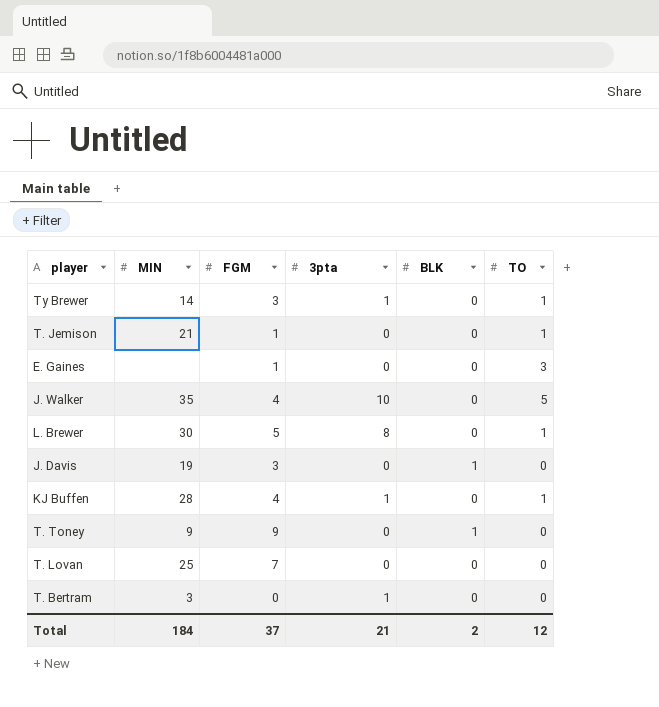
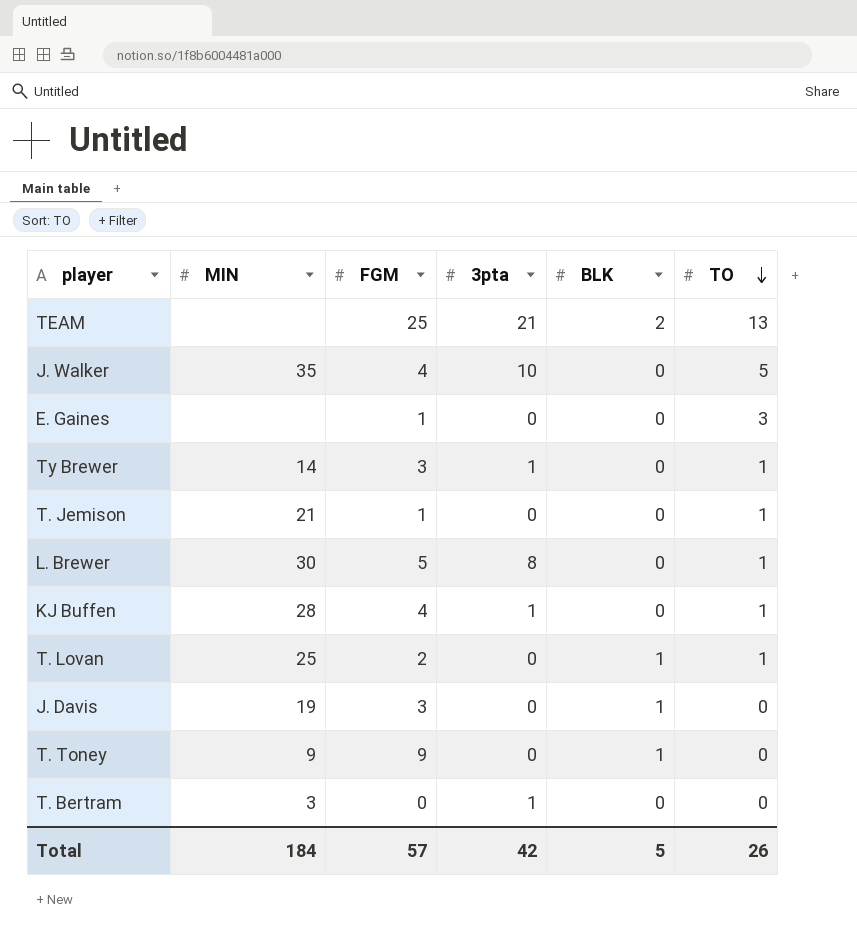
row order: none -> TO descending
row TEAM: none -> none | 25 | 21 | 2 | 13
T. Lovan | FGM: 7 -> 2
T. Lovan | BLK: 0 -> 1
T. Lovan | TO: 0 -> 1
Total | FGM: 37 -> 57
Total | 3pta: 21 -> 42
Total | BLK: 2 -> 5
Total | TO: 12 -> 26

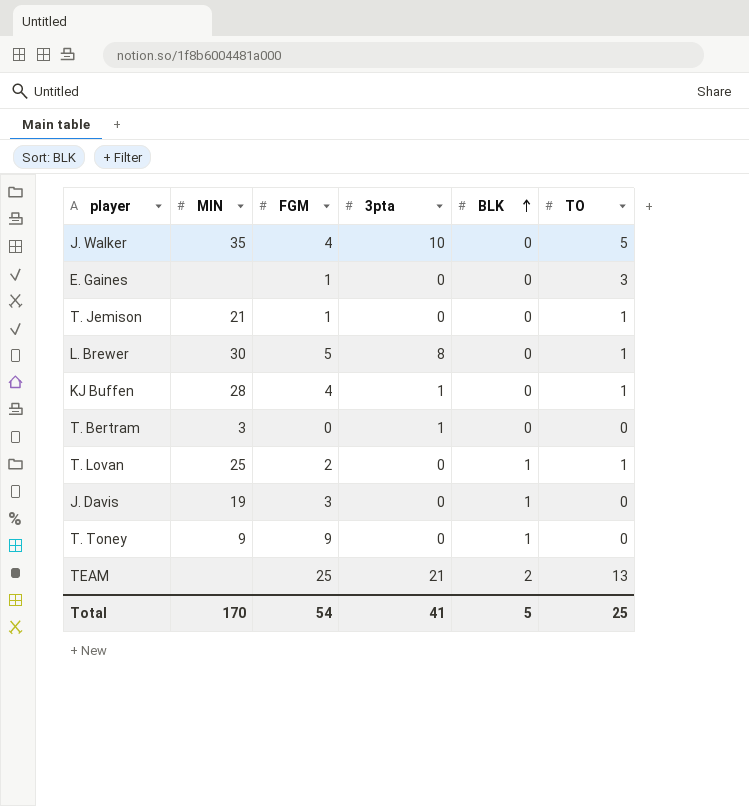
row order: TO descending -> BLK ascending
row Ty Brewer: 14 | 3 | 1 | 0 | 1 -> none
Total | MIN: 184 -> 170
Total | FGM: 57 -> 54
Total | 3pta: 42 -> 41
Total | TO: 26 -> 25

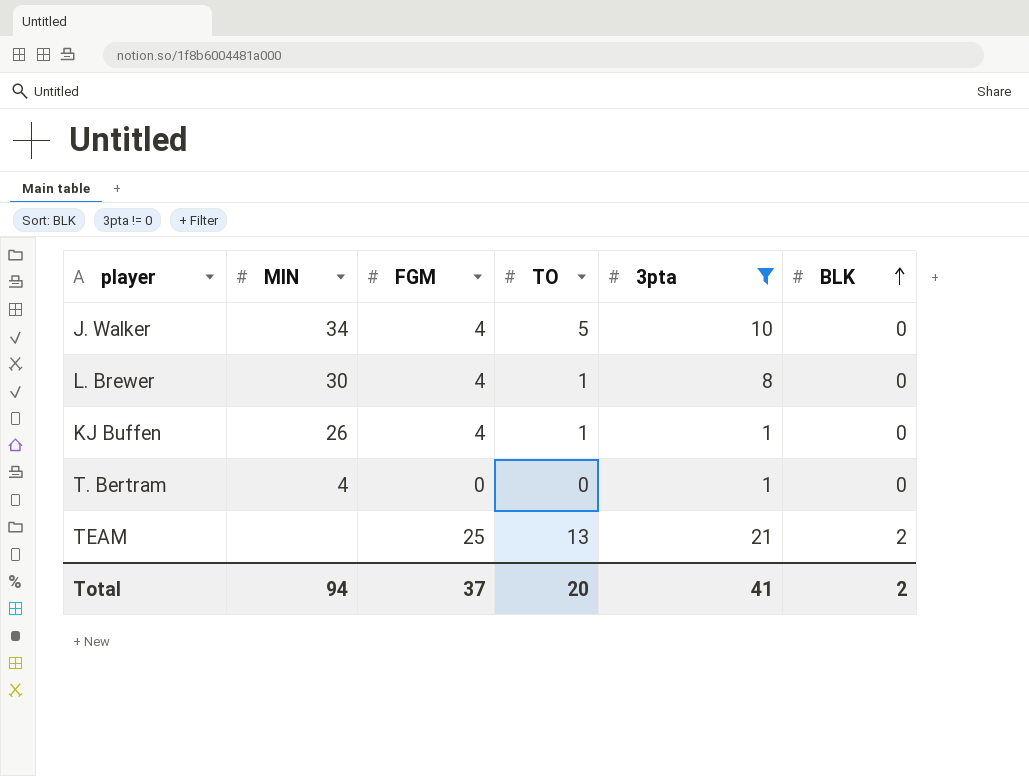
filter: none -> 3pta != 0
column TO | position: 6 -> 4
J. Walker | MIN: 35 -> 34
L. Brewer | FGM: 5 -> 4
KJ Buffen | MIN: 28 -> 26
T. Bertram | MIN: 3 -> 4
Total | MIN: 170 -> 94
Total | FGM: 54 -> 37
Total | TO: 25 -> 20
Total | BLK: 5 -> 2

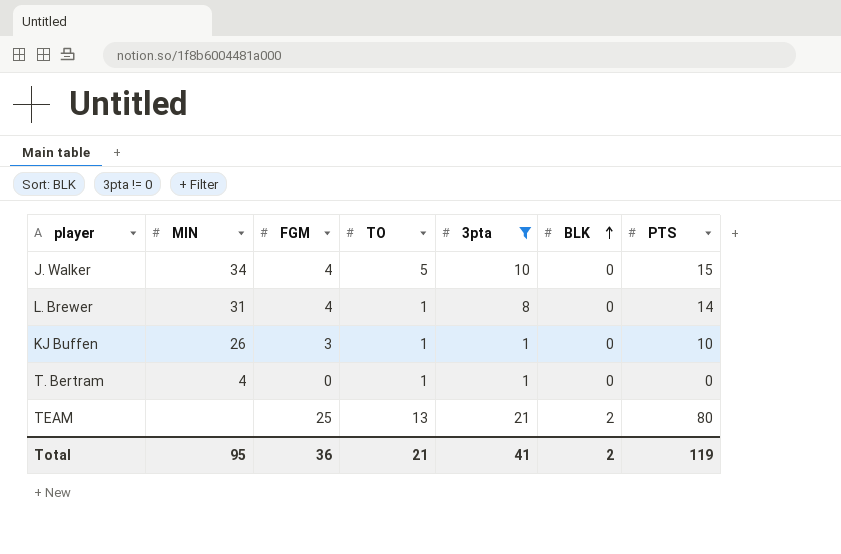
column PTS | position: none -> 7
L. Brewer | MIN: 30 -> 31
KJ Buffen | FGM: 4 -> 3
T. Bertram | TO: 0 -> 1
Total | MIN: 94 -> 95
Total | FGM: 37 -> 36
Total | TO: 20 -> 21

